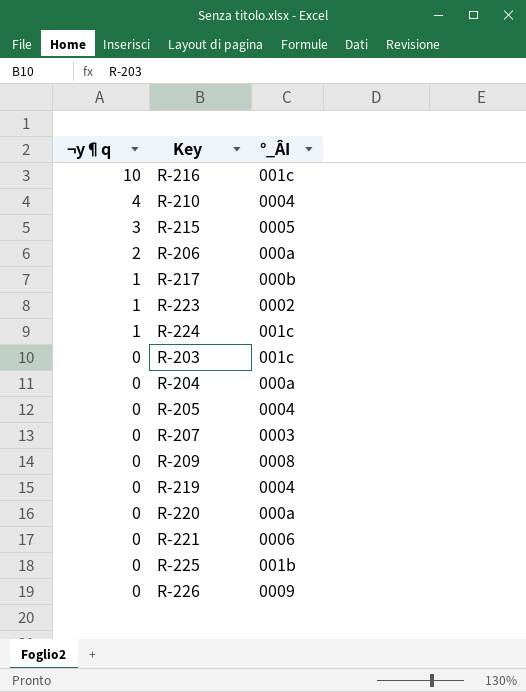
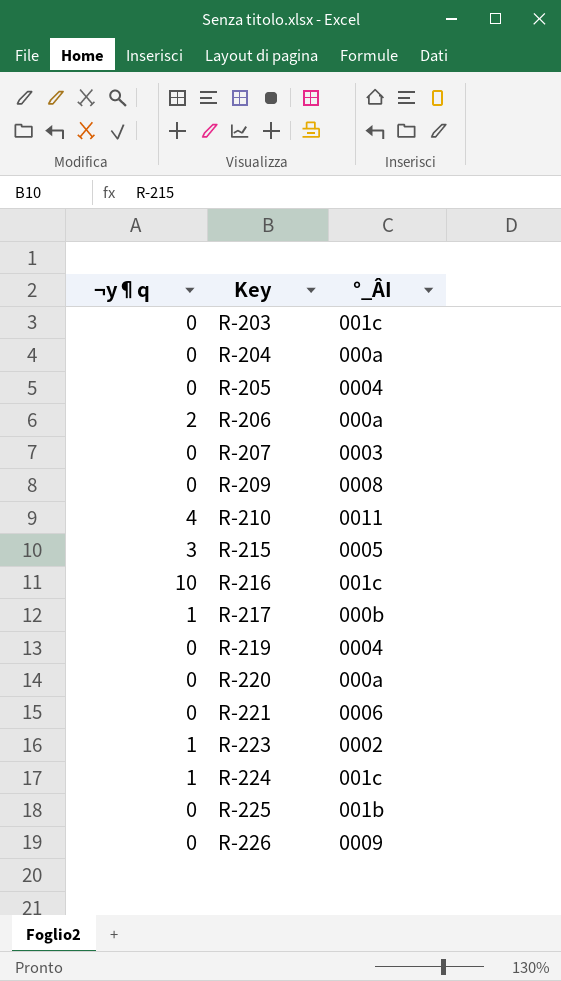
row order: ¬y¶q descending -> Key ascending
R-210 | °_ÂI: 0004 -> 0011

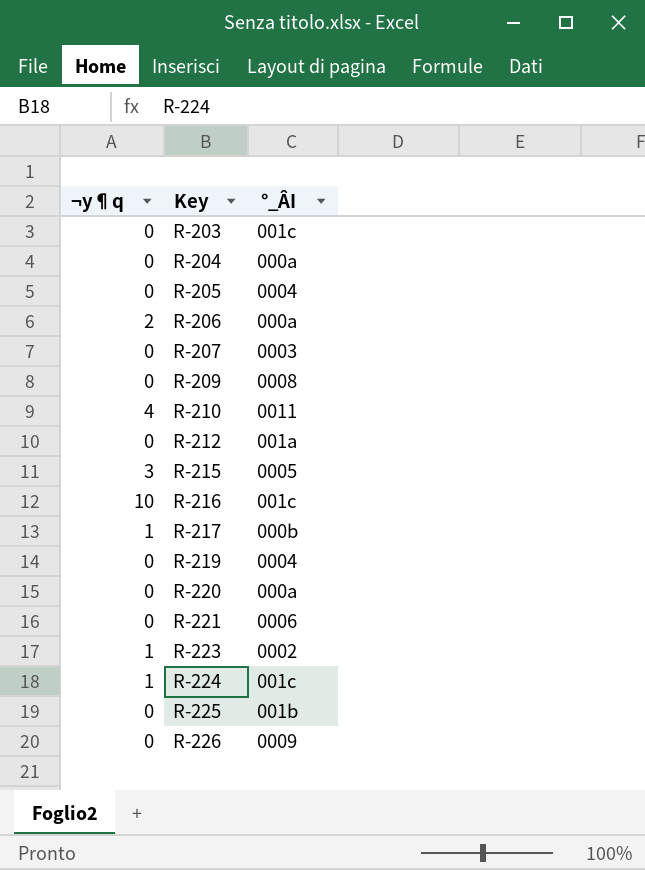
row R-212: none -> 0 | 001a

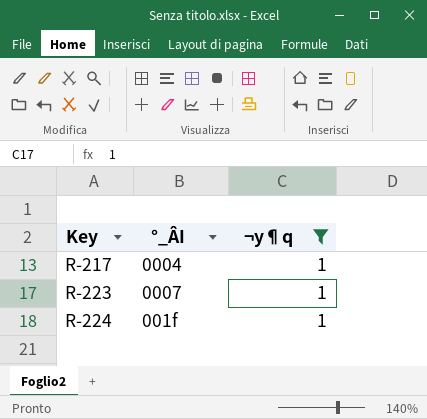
filter: none -> ¬y¶q = 1
column ¬y¶q | position: 1 -> 3
R-217 | °_ÂI: 000b -> 0004
R-223 | °_ÂI: 0002 -> 0007
R-224 | °_ÂI: 001c -> 001f

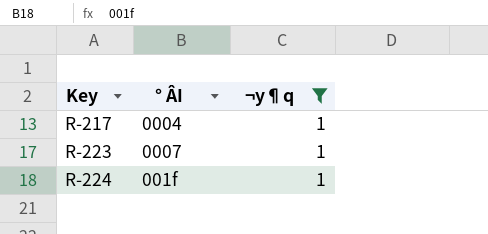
column name: °_ÂI -> ° ÂI

